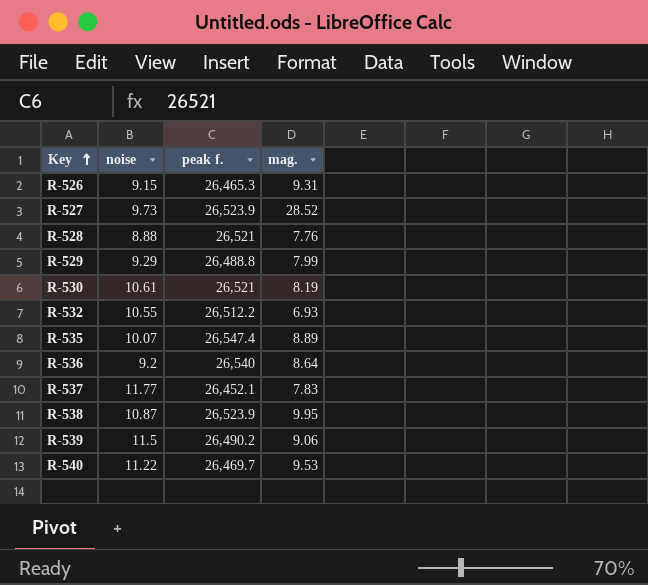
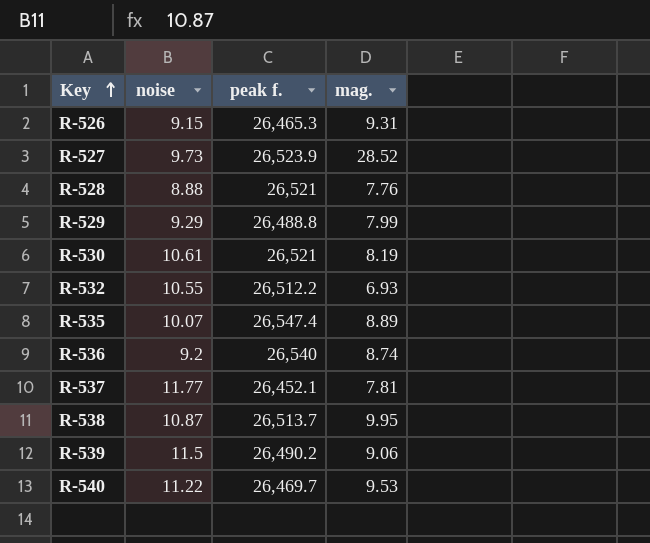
R-536 | mag.: 8.64 -> 8.74
R-537 | mag.: 7.83 -> 7.81
R-538 | peak f.: 26,523.9 -> 26,513.7

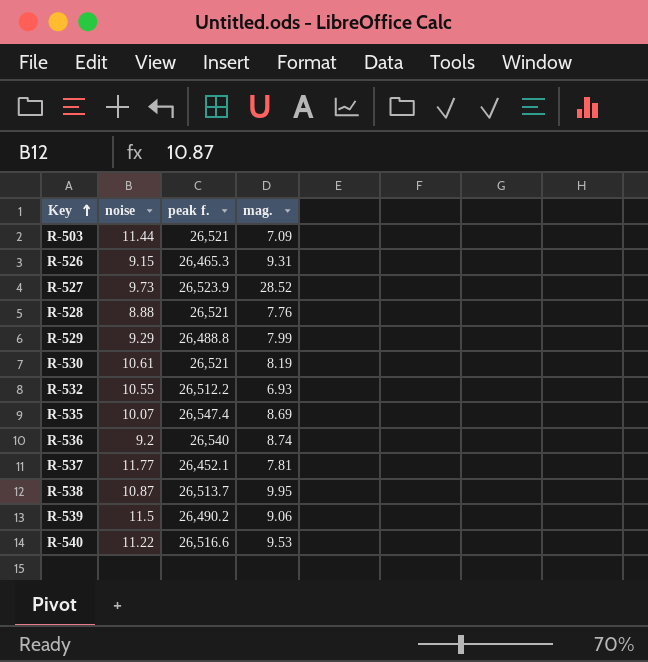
row R-503: none -> 11.44 | 26,521 | 7.09
R-535 | mag.: 8.89 -> 8.69
R-540 | peak f.: 26,469.7 -> 26,516.6

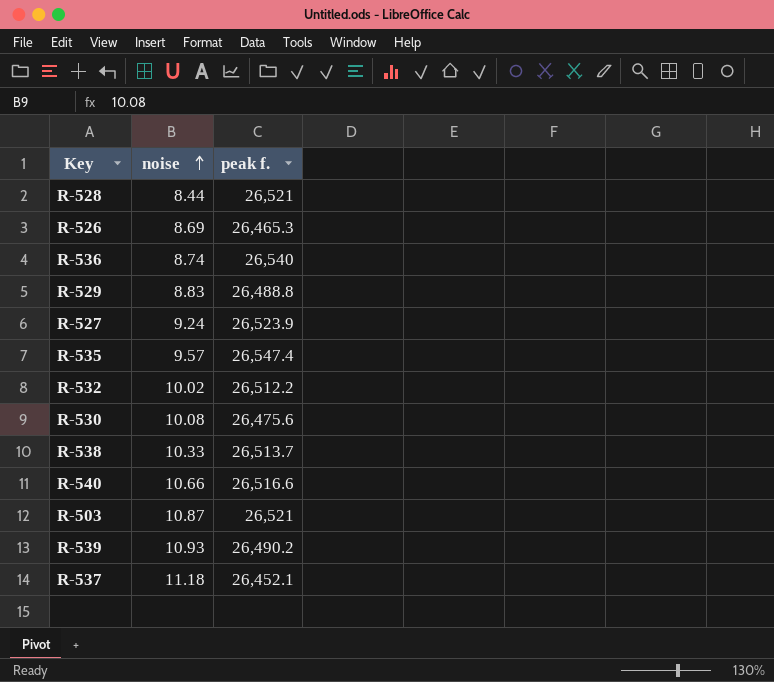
row order: Key ascending -> noise ascending
column mag. | position: 4 -> none
R-528 | noise: 8.88 -> 8.44
R-526 | noise: 9.15 -> 8.69
R-536 | noise: 9.2 -> 8.74
R-529 | noise: 9.29 -> 8.83
R-527 | noise: 9.73 -> 9.24
R-535 | noise: 10.07 -> 9.57
R-532 | noise: 10.55 -> 10.02
R-530 | noise: 10.61 -> 10.08
R-530 | peak f.: 26,521 -> 26,475.6
R-538 | noise: 10.87 -> 10.33
R-540 | noise: 11.22 -> 10.66
R-503 | noise: 11.44 -> 10.87
R-539 | noise: 11.5 -> 10.93
R-537 | noise: 11.77 -> 11.18

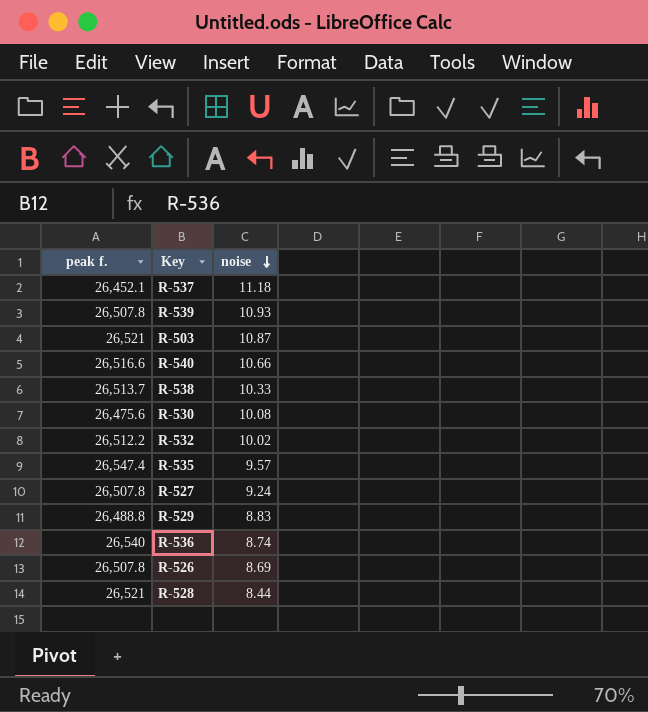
row order: noise ascending -> noise descending
column peak f. | position: 3 -> 1
R-539 | peak f.: 26,490.2 -> 26,507.8
R-527 | peak f.: 26,523.9 -> 26,507.8
R-526 | peak f.: 26,465.3 -> 26,507.8

